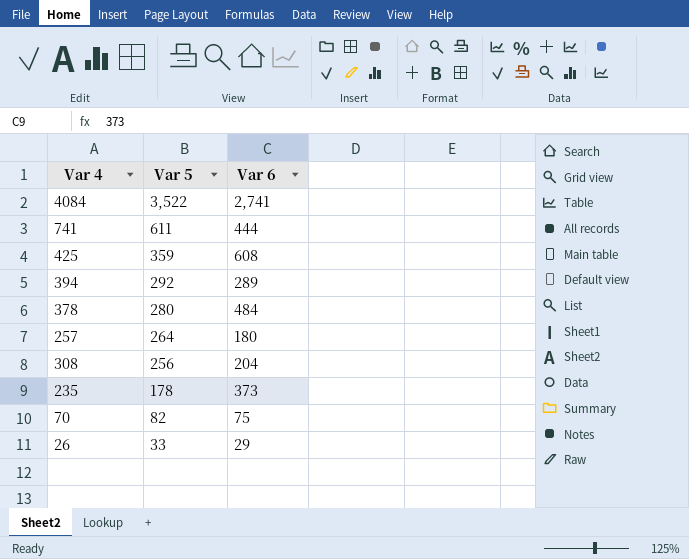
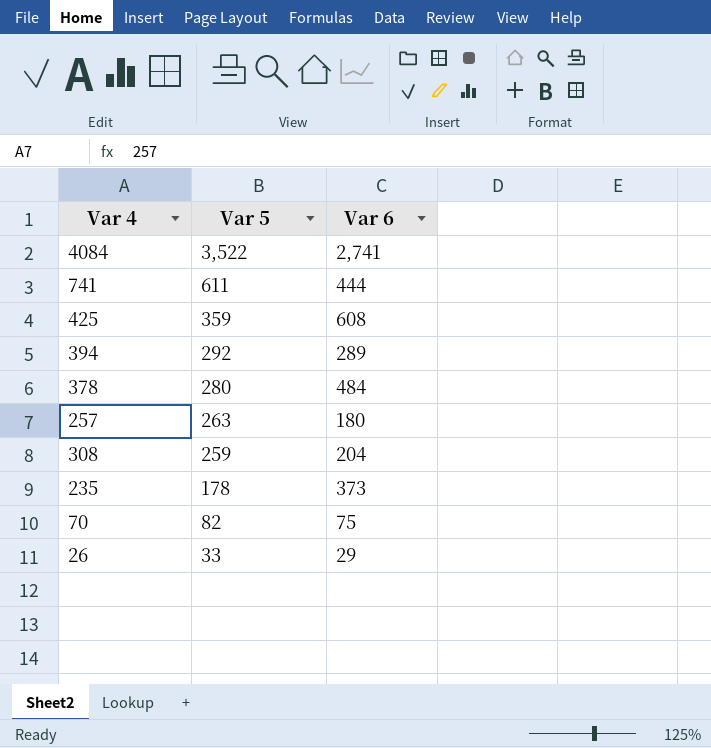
257 | Var 5: 264 -> 263
308 | Var 5: 256 -> 259

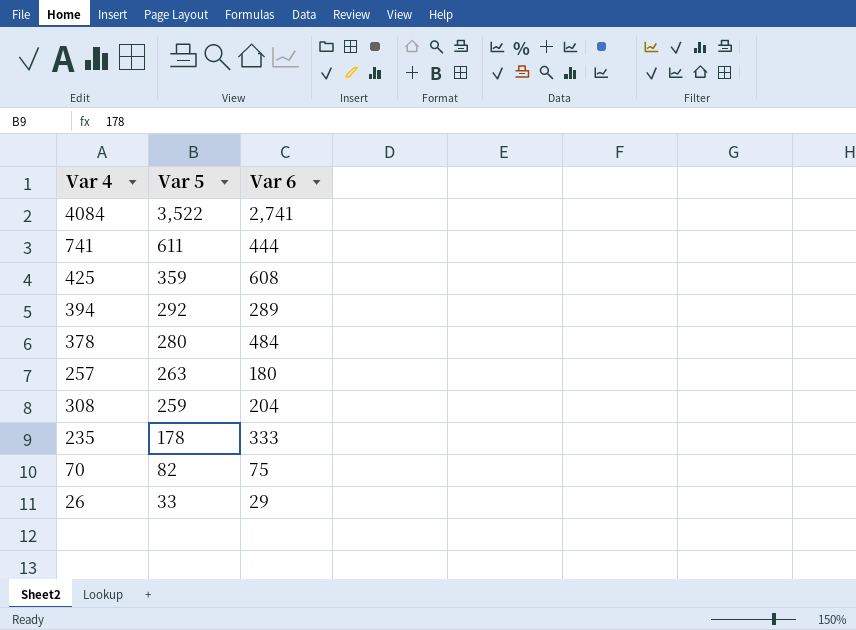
235 | Var 6: 373 -> 333

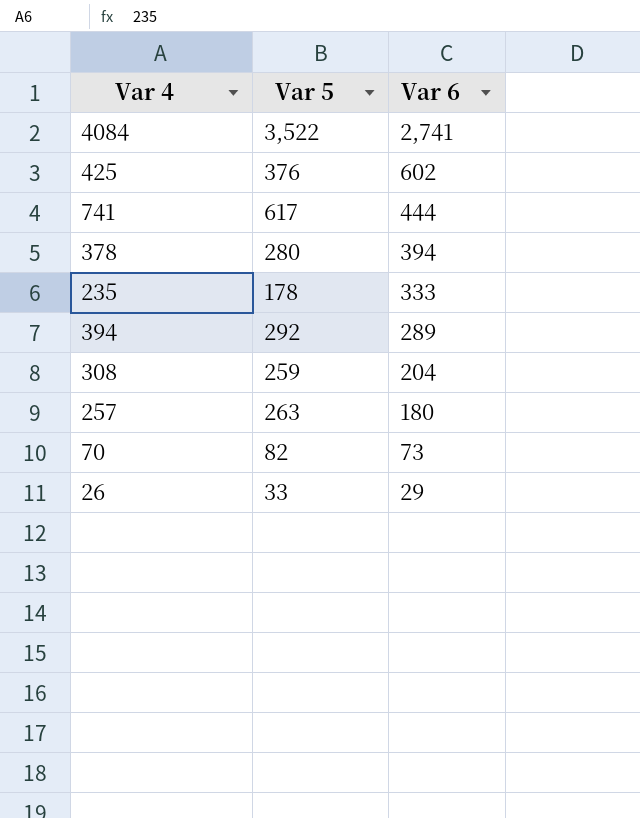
row order: Var 5 descending -> Var 6 descending
425 | Var 5: 359 -> 376
425 | Var 6: 608 -> 602
741 | Var 5: 611 -> 617
378 | Var 6: 484 -> 394
70 | Var 6: 75 -> 73

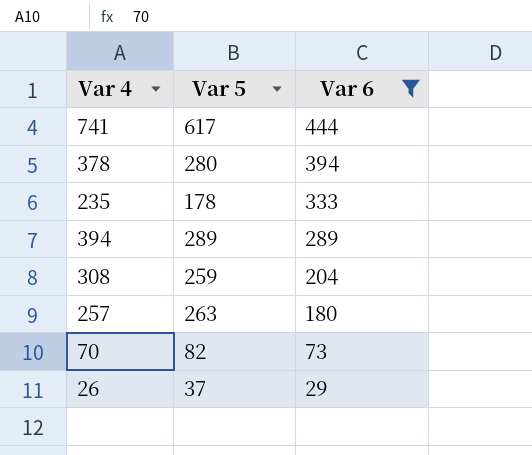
filter: none -> Var 6 <= 444
394 | Var 5: 292 -> 289
26 | Var 5: 33 -> 37

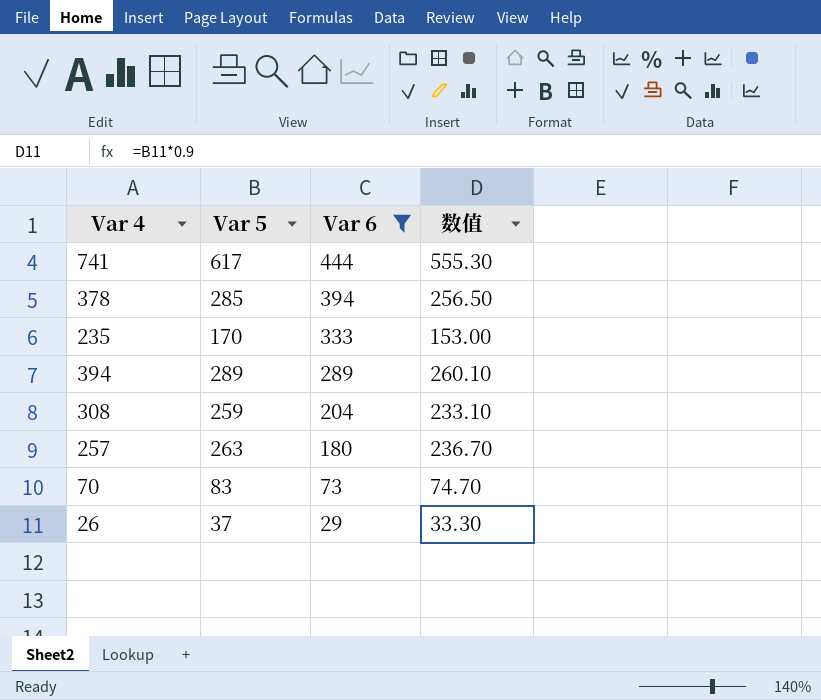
column 数值 | formula: none -> [Var 5] * 0.9
378 | Var 5: 280 -> 285
235 | Var 5: 178 -> 170
70 | Var 5: 82 -> 83

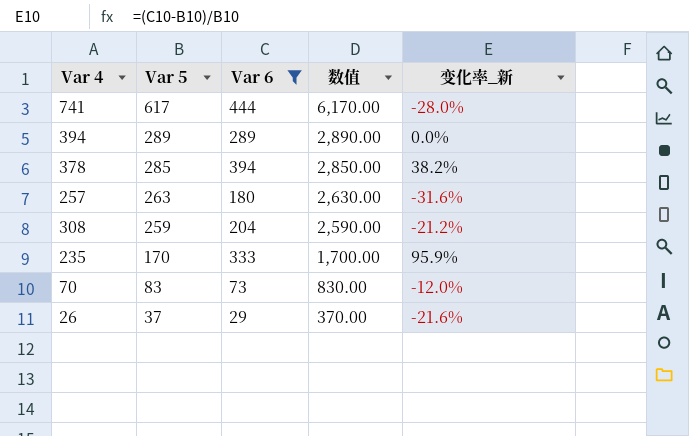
row order: Var 6 descending -> Var 5 descending
column 数值 | formula: [Var 5] * 0.9 -> [Var 5] * 10
column 变化率_新 | formula: none -> ([Var 6] - [Var 5]) / [Var 5]

